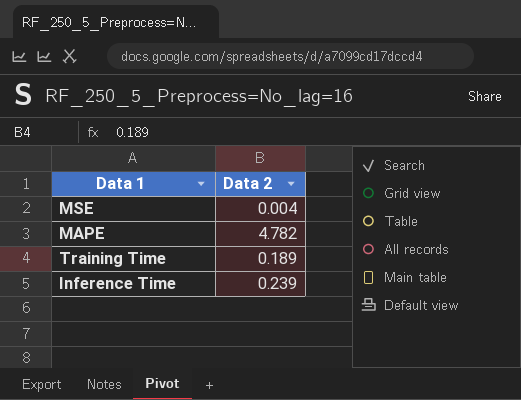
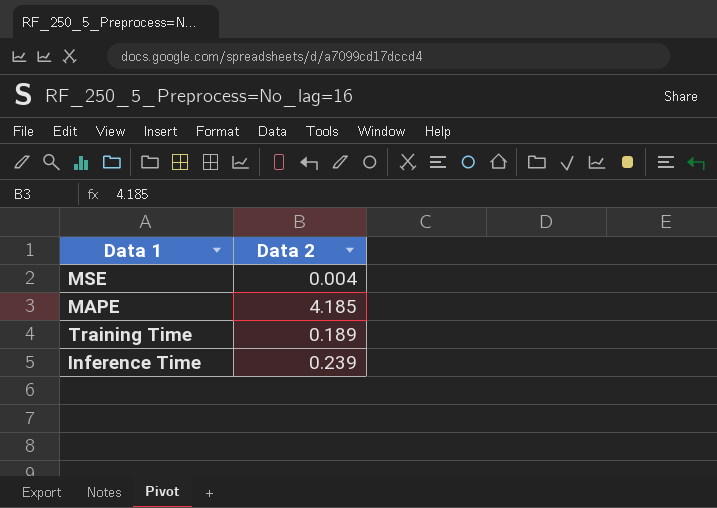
MAPE | Data 2: 4.782 -> 4.185

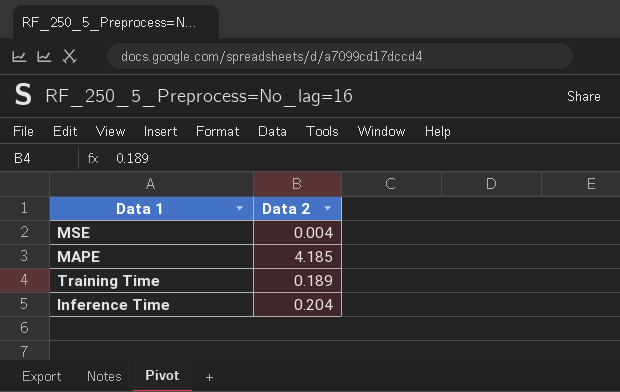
Inference Time | Data 2: 0.239 -> 0.204

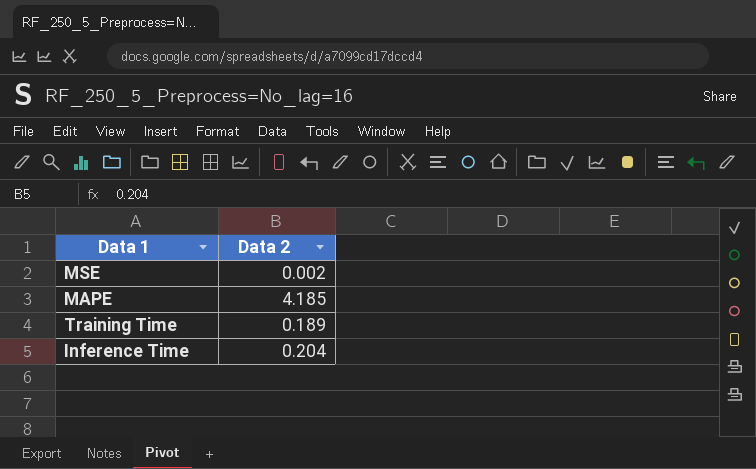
MSE | Data 2: 0.004 -> 0.002

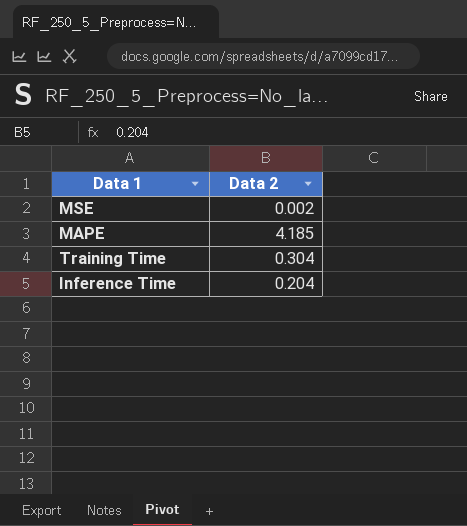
Training Time | Data 2: 0.189 -> 0.304

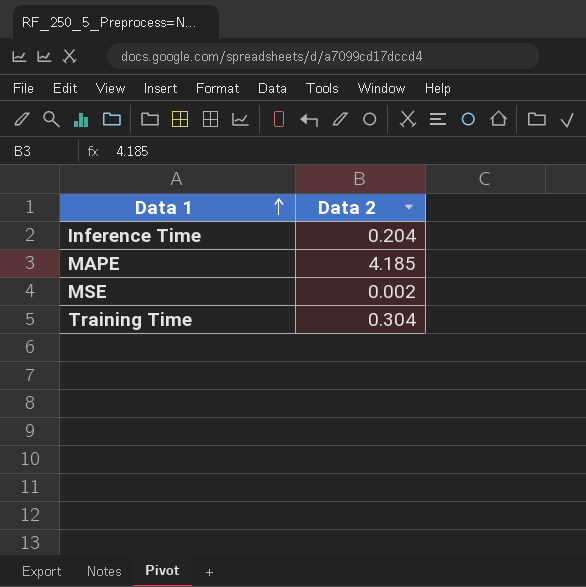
row order: none -> Data 1 ascending

